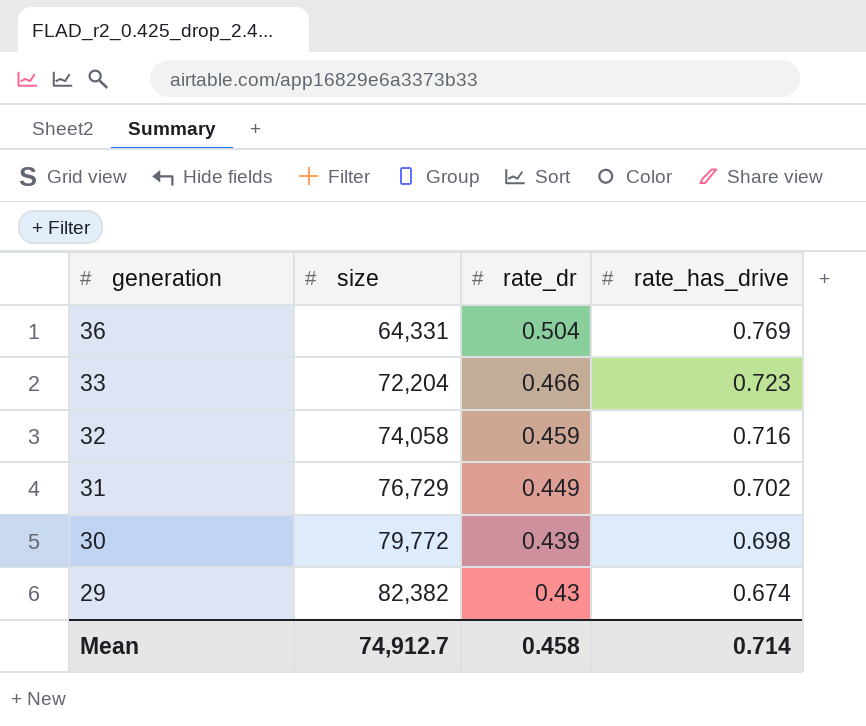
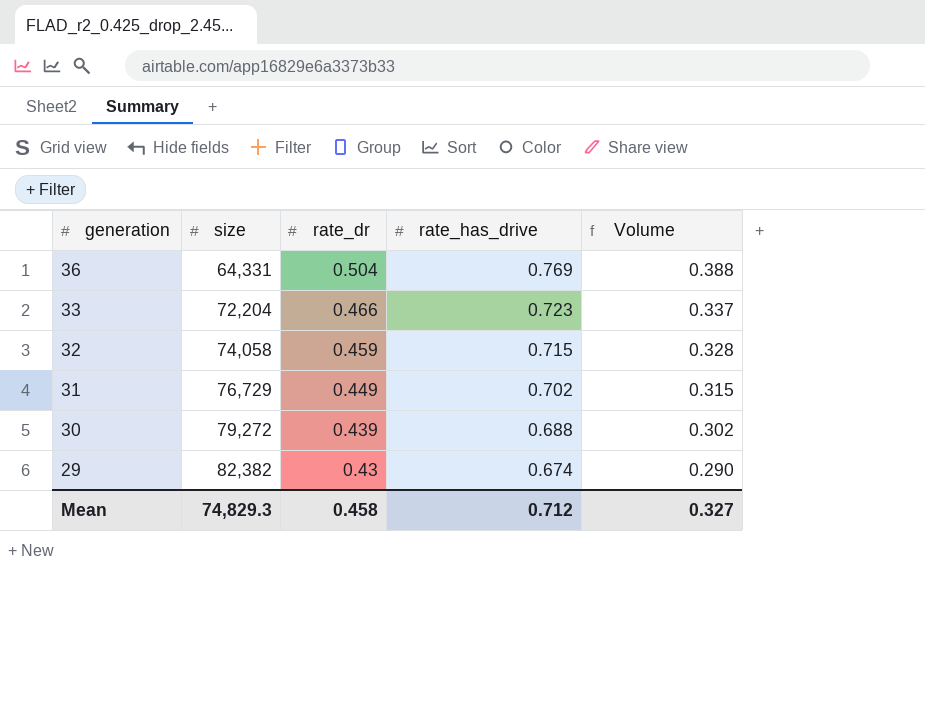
column Volume | formula: none -> [rate_dr] * [rate_has_drive]
32 | rate_has_drive: 0.716 -> 0.715
30 | size: 79,772 -> 79,272
30 | rate_has_drive: 0.698 -> 0.688
Mean | size: 74,912.7 -> 74,829.3
Mean | rate_has_drive: 0.714 -> 0.712

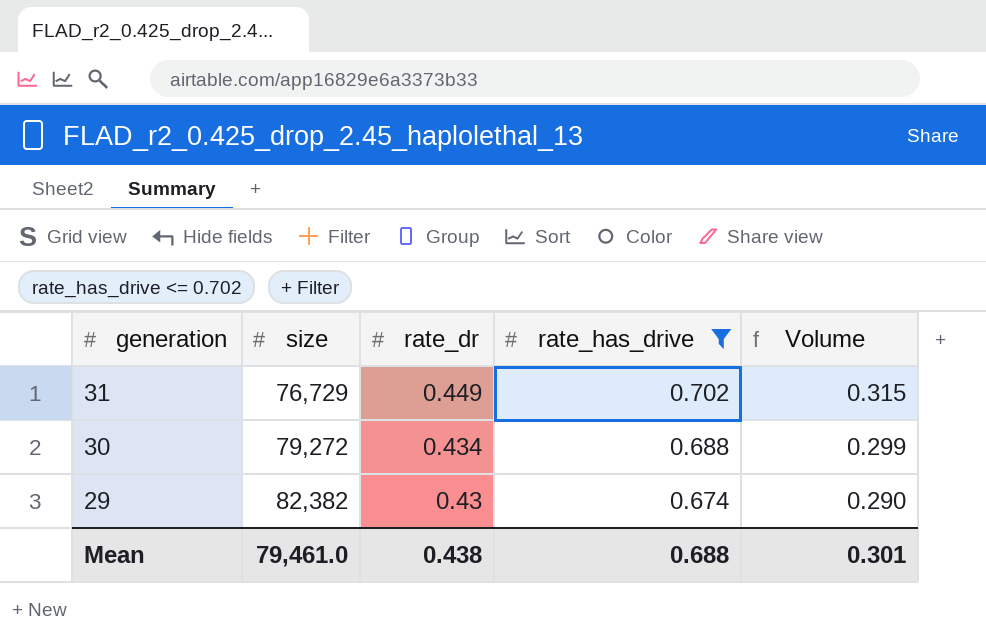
filter: none -> rate_has_drive <= 0.702
30 | rate_dr: 0.439 -> 0.434
30 | Volume: 0.302 -> 0.299
Mean | size: 74,829.3 -> 79,461.0
Mean | rate_dr: 0.458 -> 0.438
Mean | rate_has_drive: 0.712 -> 0.688
Mean | Volume: 0.327 -> 0.301

